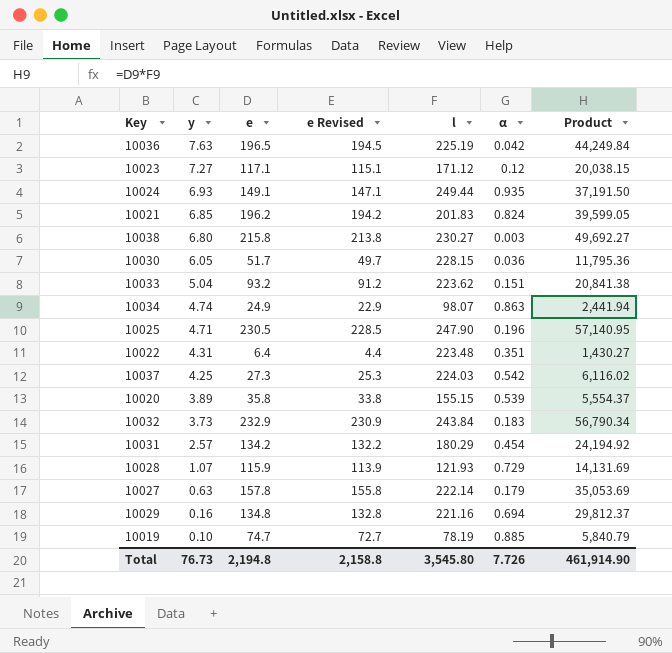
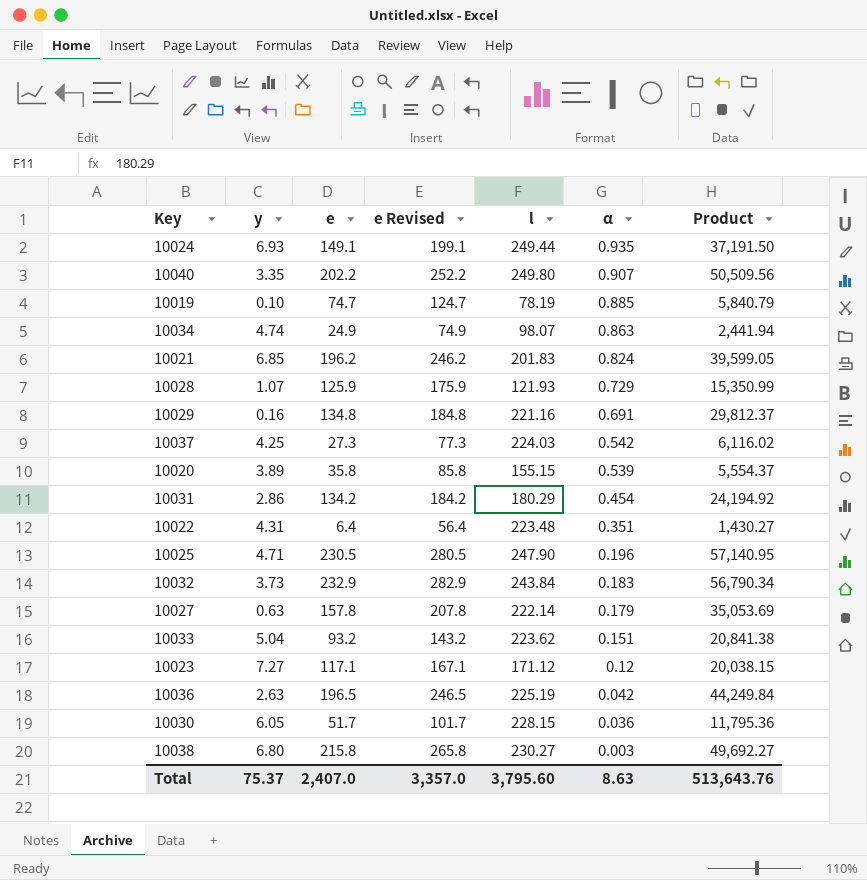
row order: y descending -> α descending
column e Revised | formula: [e] - 2 -> [e] + 50
row 10040: none -> 3.35 | 202.2 | 252.2 | 249.80 | 0.907 | 50,509.56
10028 | e: 115.9 -> 125.9
10028 | Product: 14,131.69 -> 15,350.99
10029 | α: 0.694 -> 0.691
10031 | y: 2.57 -> 2.86
10036 | y: 7.63 -> 2.63
Total | y: 76.73 -> 75.37
Total | e: 2,194.8 -> 2,407.0
Total | e Revised: 2,158.8 -> 3,357.0
Total | l: 3,545.80 -> 3,795.60
Total | α: 7.726 -> 8.63
Total | Product: 461,914.90 -> 513,643.76

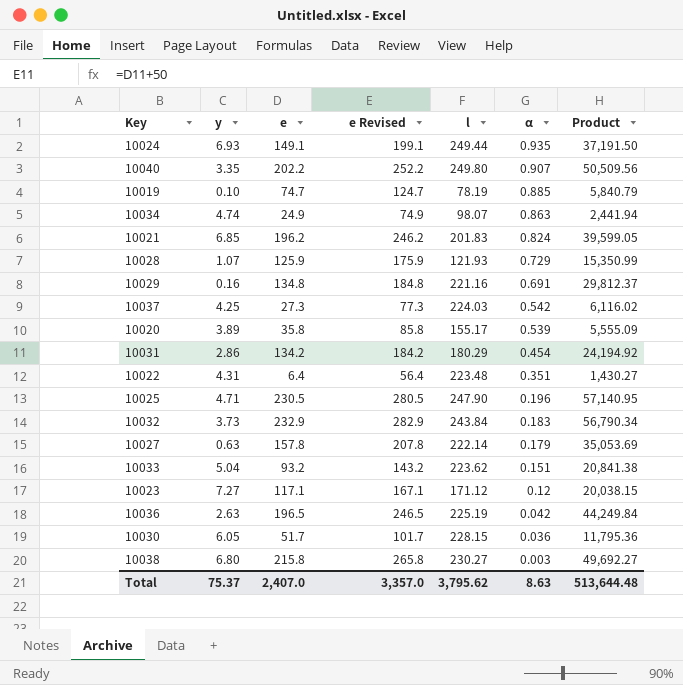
10020 | l: 155.15 -> 155.17
10020 | Product: 5,554.37 -> 5,555.09
Total | l: 3,795.60 -> 3,795.62
Total | Product: 513,643.76 -> 513,644.48

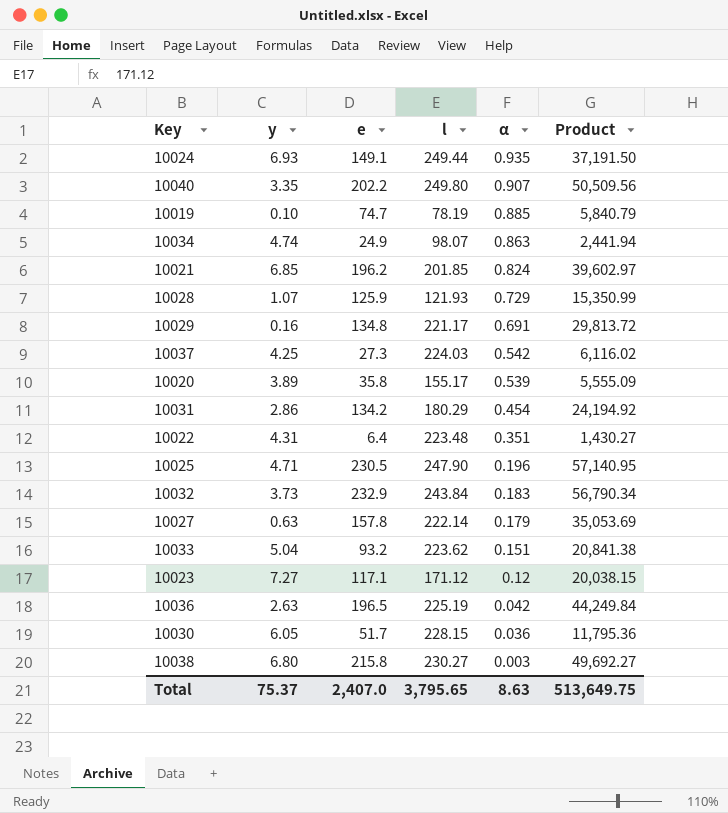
column e Revised | formula: [e] + 50 -> none
10021 | l: 201.83 -> 201.85
10021 | Product: 39,599.05 -> 39,602.97
10029 | l: 221.16 -> 221.17
10029 | Product: 29,812.37 -> 29,813.72
Total | l: 3,795.62 -> 3,795.65
Total | Product: 513,644.48 -> 513,649.75

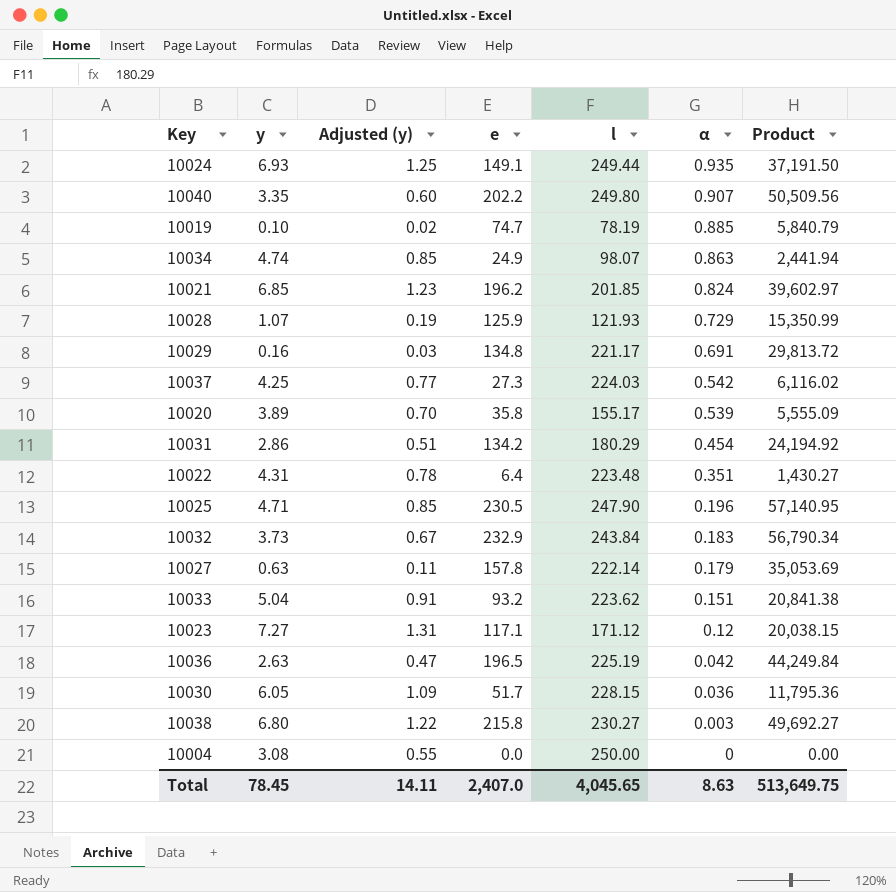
column Adjusted (y) | formula: none -> [y] * 0.18
row 10004: none -> 3.08 | 0.55 | 0.0 | 250.00 | 0 | 0.00
Total | y: 75.37 -> 78.45
Total | l: 3,795.65 -> 4,045.65

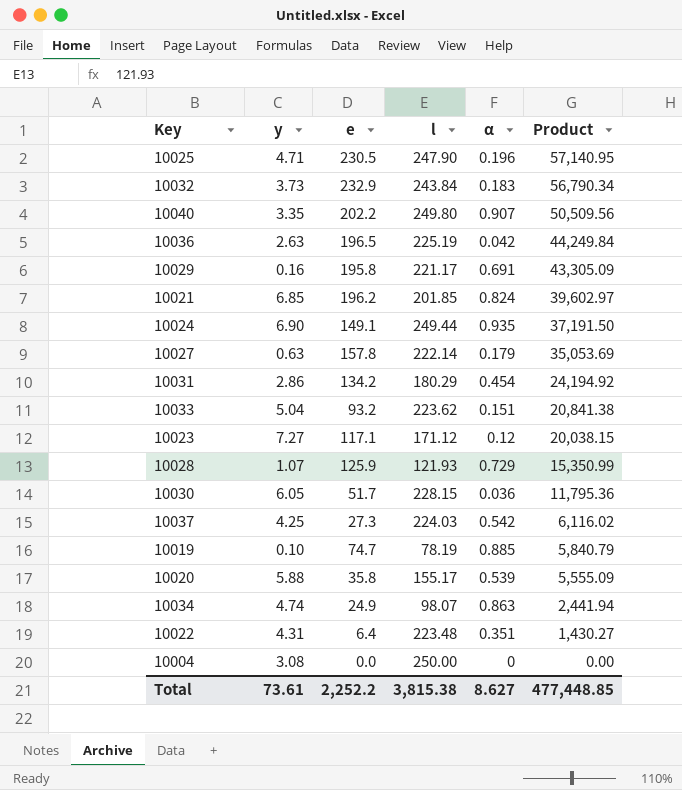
row order: α descending -> Product descending
column Adjusted (y) | formula: [y] * 0.18 -> none
row 10038: 6.80 | 1.22 | 215.8 | 230.27 | 0.003 | 49,692.27 -> none
10029 | e: 134.8 -> 195.8
10029 | Product: 29,813.72 -> 43,305.09
10024 | y: 6.93 -> 6.90
10020 | y: 3.89 -> 5.88
Total | y: 78.45 -> 73.61
Total | e: 2,407.0 -> 2,252.2
Total | l: 4,045.65 -> 3,815.38
Total | α: 8.63 -> 8.627
Total | Product: 513,649.75 -> 477,448.85

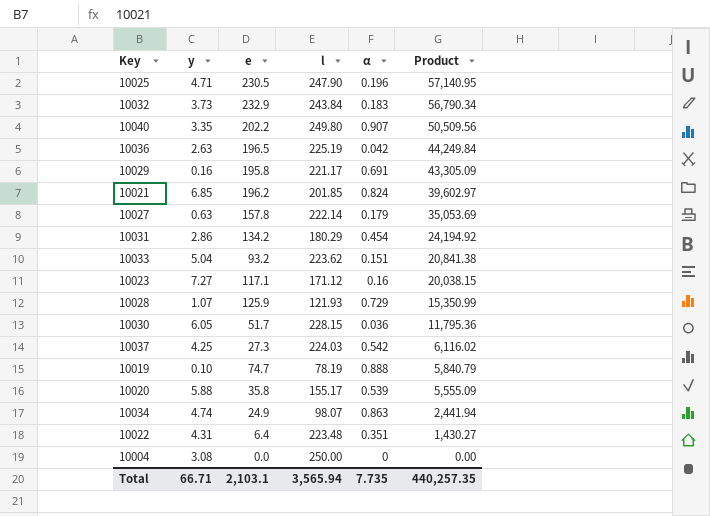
row 10024: 6.90 | 149.1 | 249.44 | 0.935 | 37,191.50 -> none
10023 | α: 0.12 -> 0.16
10019 | α: 0.885 -> 0.888
Total | y: 73.61 -> 66.71
Total | e: 2,252.2 -> 2,103.1
Total | l: 3,815.38 -> 3,565.94
Total | α: 8.627 -> 7.735
Total | Product: 477,448.85 -> 440,257.35

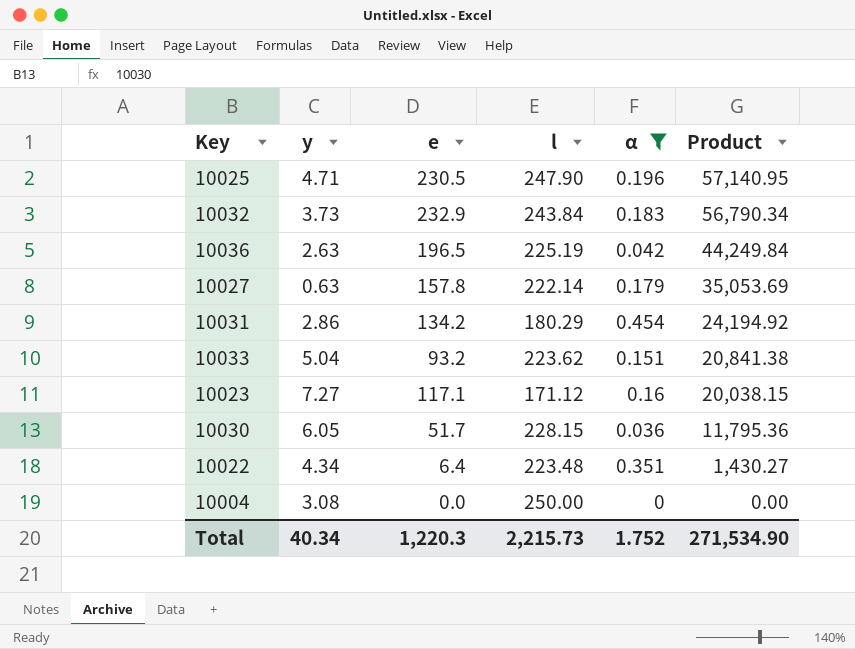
filter: none -> α <= 0.454
10022 | y: 4.31 -> 4.34
Total | y: 66.71 -> 40.34
Total | e: 2,103.1 -> 1,220.3
Total | l: 3,565.94 -> 2,215.73
Total | α: 7.735 -> 1.752
Total | Product: 440,257.35 -> 271,534.90

